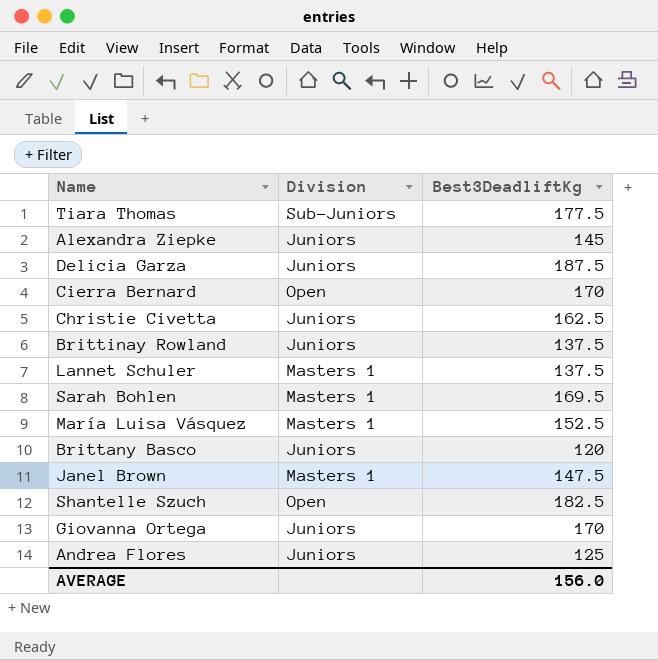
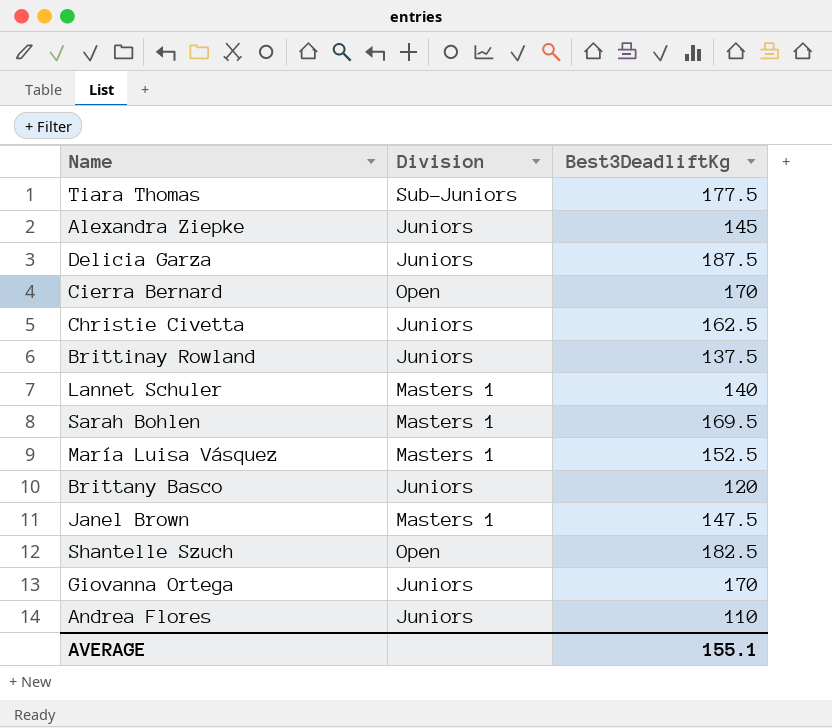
Lannet Schuler | Best3DeadliftKg: 137.5 -> 140
Andrea Flores | Best3DeadliftKg: 125 -> 110
AVERAGE | Best3DeadliftKg: 156.0 -> 155.1

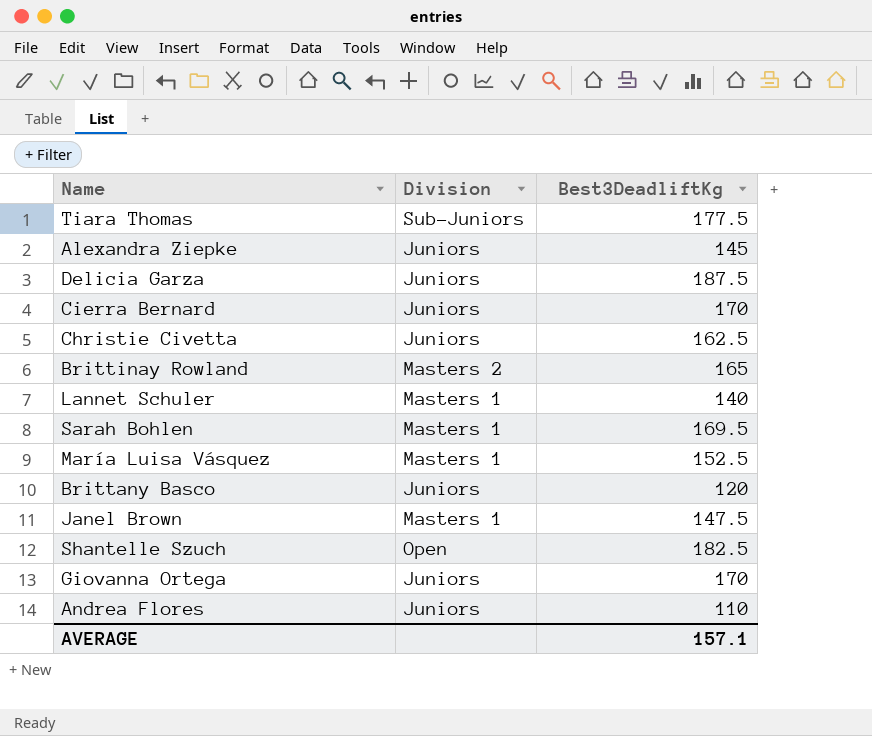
Cierra Bernard | Division: Open -> Juniors
Brittinay Rowland | Division: Juniors -> Masters 2
Brittinay Rowland | Best3DeadliftKg: 137.5 -> 165
AVERAGE | Best3DeadliftKg: 155.1 -> 157.1

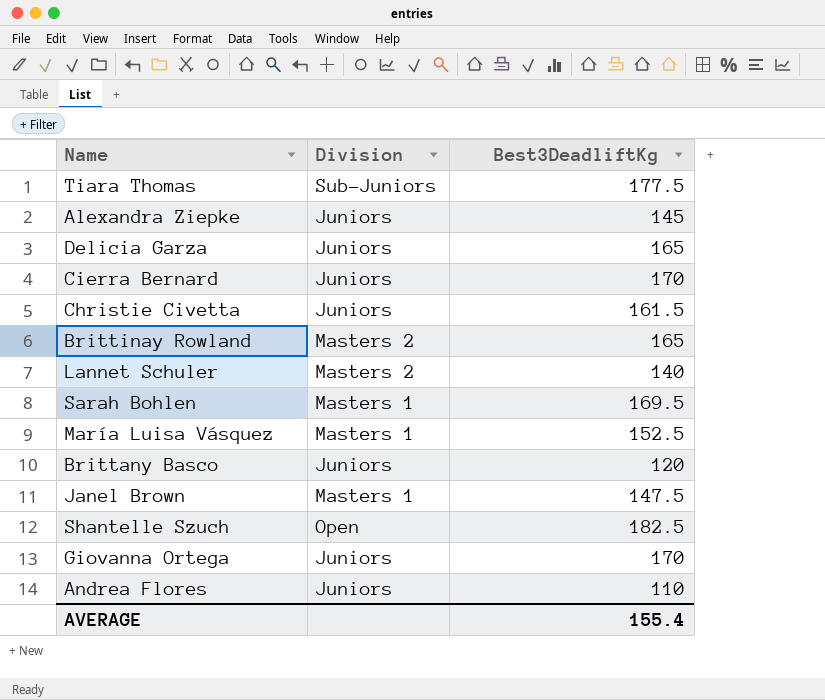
Delicia Garza | Best3DeadliftKg: 187.5 -> 165
Christie Civetta | Best3DeadliftKg: 162.5 -> 161.5
Lannet Schuler | Division: Masters 1 -> Masters 2
AVERAGE | Best3DeadliftKg: 157.1 -> 155.4

